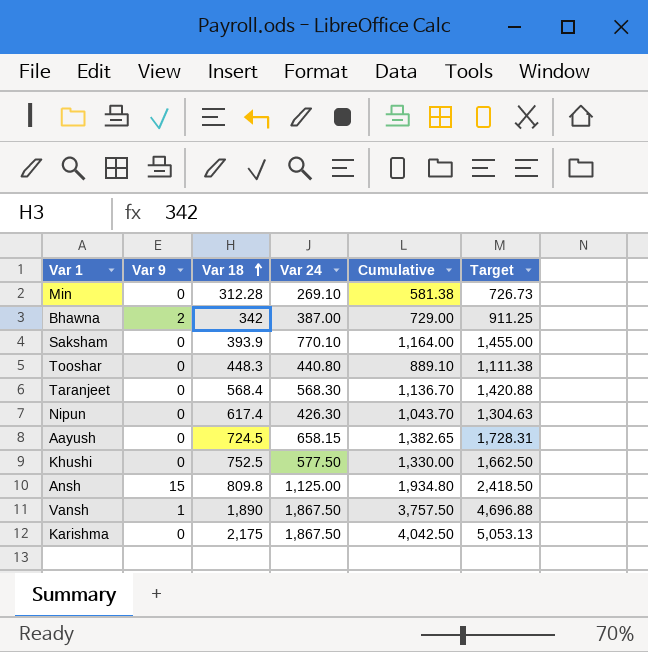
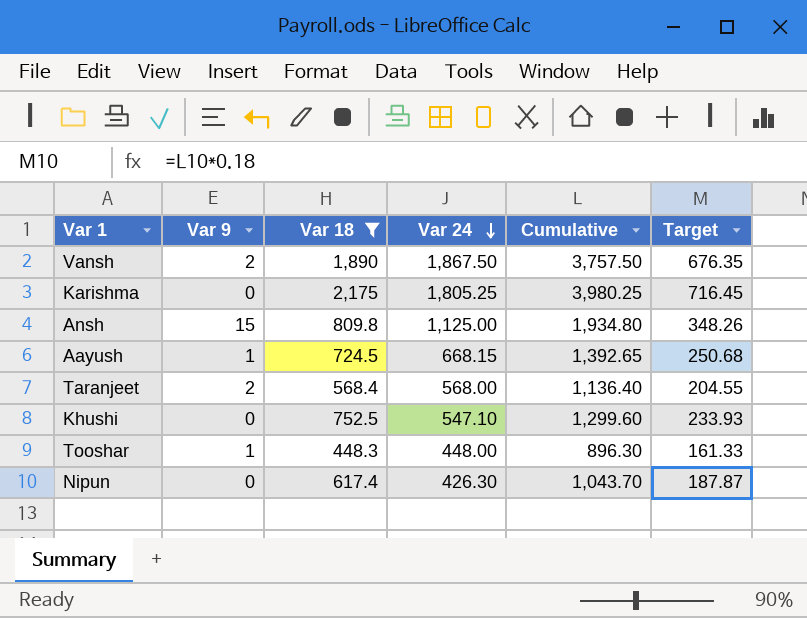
filter: none -> Var 18 >= 448.3
row order: Var 18 ascending -> Var 24 descending
column Target | formula: [Cumulative] * 1.25 -> [Cumulative] * 0.18
Vansh | Var 9: 1 -> 2
Karishma | Var 24: 1,867.50 -> 1,805.25
Karishma | Cumulative: 4,042.50 -> 3,980.25
Aayush | Var 9: 0 -> 1
Aayush | Var 24: 658.15 -> 668.15
Aayush | Cumulative: 1,382.65 -> 1,392.65
Taranjeet | Var 9: 0 -> 2
Taranjeet | Var 24: 568.30 -> 568.00
Taranjeet | Cumulative: 1,136.70 -> 1,136.40
Khushi | Var 24: 577.50 -> 547.10
Khushi | Cumulative: 1,330.00 -> 1,299.60
Tooshar | Var 9: 0 -> 1
Tooshar | Var 24: 440.80 -> 448.00
Tooshar | Cumulative: 889.10 -> 896.30

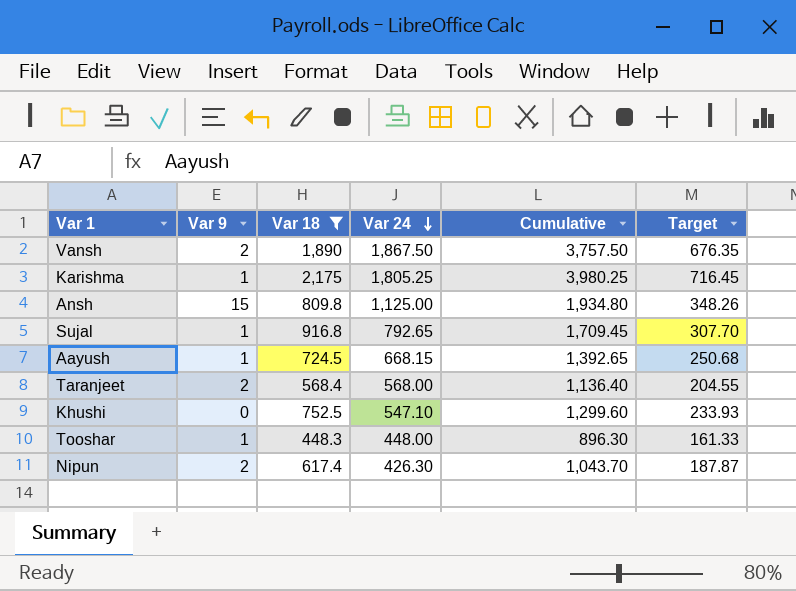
Karishma | Var 9: 0 -> 1
row Sujal: none -> 1 | 916.8 | 792.65 | 1,709.45 | 307.70
Nipun | Var 9: 0 -> 2

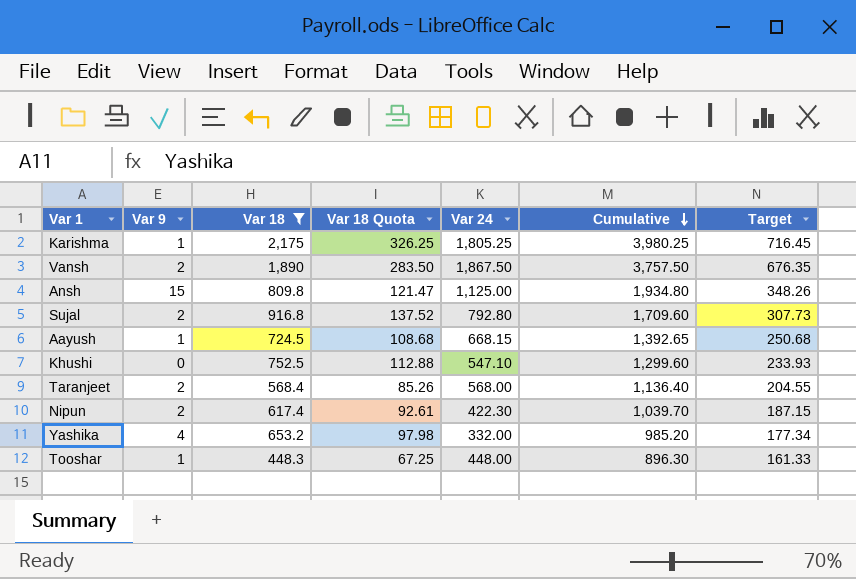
row order: Var 24 descending -> Cumulative descending
column Var 18 Quota | formula: none -> [Var 18] * 0.15
Sujal | Var 9: 1 -> 2
Sujal | Var 24: 792.65 -> 792.80
Sujal | Cumulative: 1,709.45 -> 1,709.60
Sujal | Target: 307.70 -> 307.73
Nipun | Var 24: 426.30 -> 422.30
Nipun | Cumulative: 1,043.70 -> 1,039.70
Nipun | Target: 187.87 -> 187.15
row Yashika: none -> 4 | 653.2 | 97.98 | 332.00 | 985.20 | 177.34

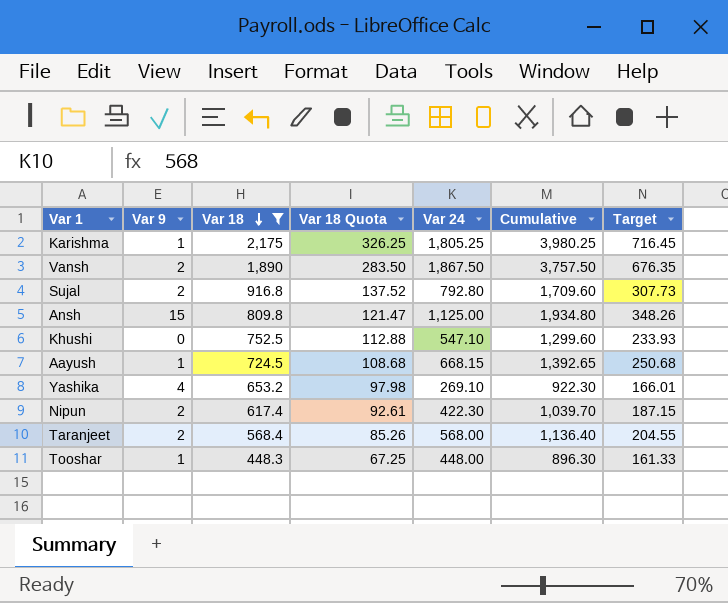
row order: Cumulative descending -> Var 18 descending
Yashika | Var 24: 332.00 -> 269.10
Yashika | Cumulative: 985.20 -> 922.30
Yashika | Target: 177.34 -> 166.01

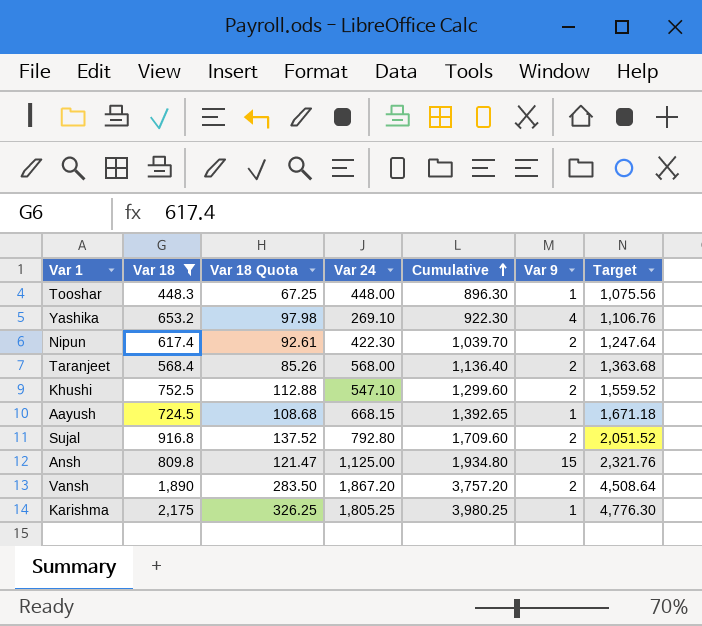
row order: Var 18 descending -> Cumulative ascending
column Var 9 | position: 2 -> 6
column Target | formula: [Cumulative] * 0.18 -> [Cumulative] * 1.2
Khushi | Var 9: 0 -> 2
Vansh | Var 24: 1,867.50 -> 1,867.20
Vansh | Cumulative: 3,757.50 -> 3,757.20

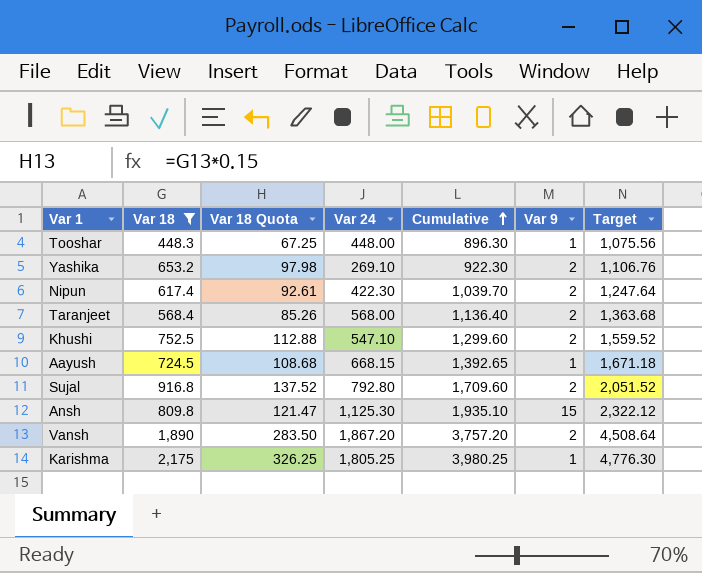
Yashika | Var 9: 4 -> 2
Ansh | Var 24: 1,125.00 -> 1,125.30
Ansh | Cumulative: 1,934.80 -> 1,935.10
Ansh | Target: 2,321.76 -> 2,322.12

